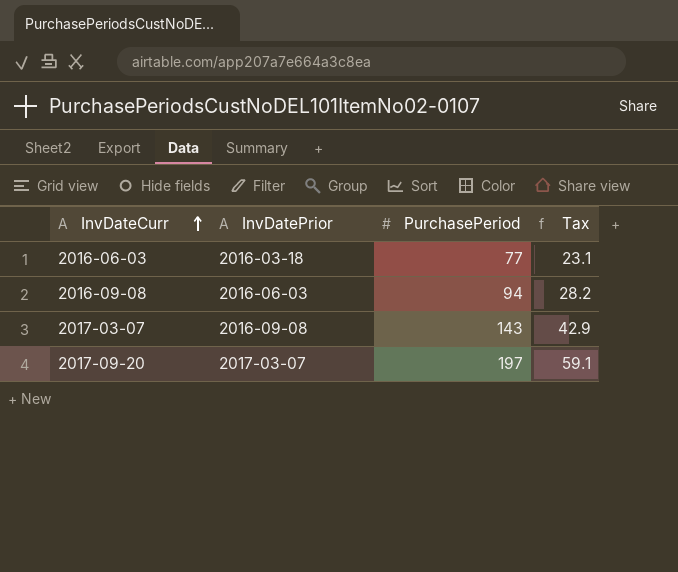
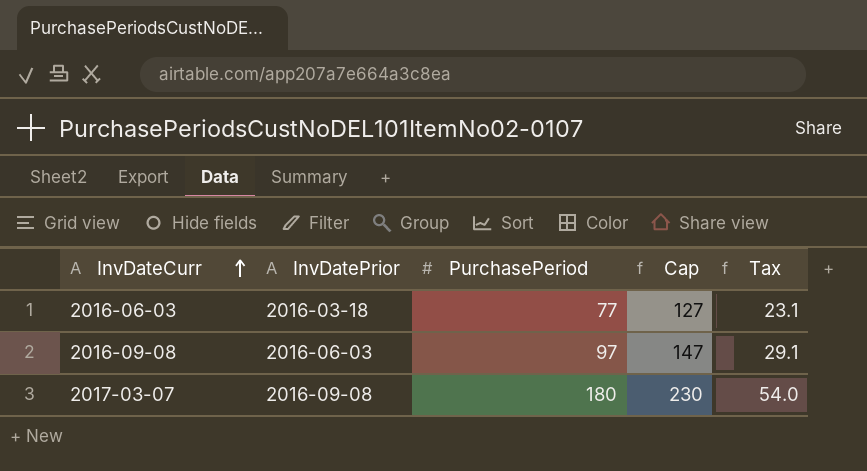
column Cap | formula: none -> [PurchasePeriod] + 50
row 2017-09-20: 2017-03-07 | 197 | 59.1 -> none
2016-09-08 | PurchasePeriod: 94 -> 97
2016-09-08 | Tax: 28.2 -> 29.1
2017-03-07 | PurchasePeriod: 143 -> 180
2017-03-07 | Tax: 42.9 -> 54.0

